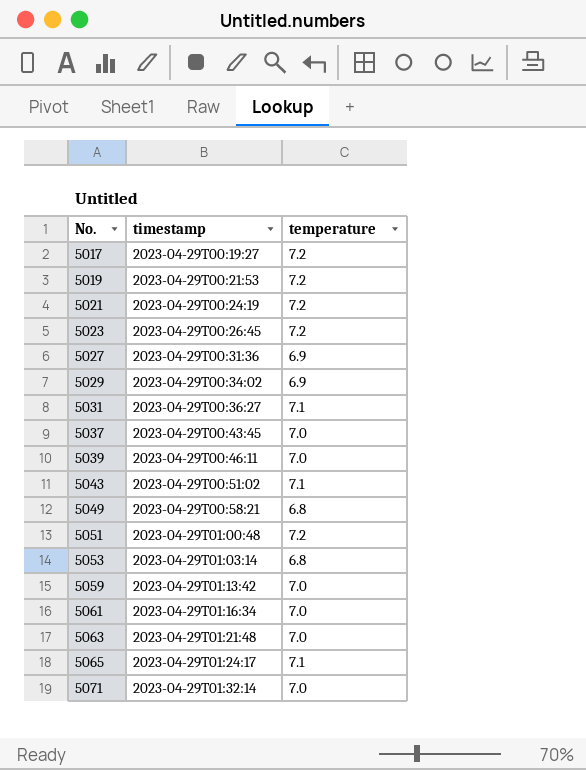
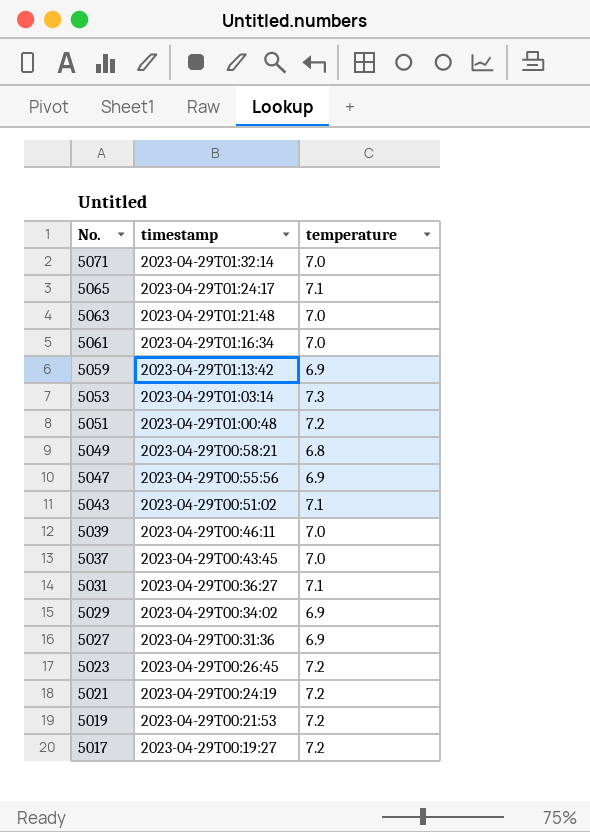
row order: No. ascending -> No. descending
5059 | temperature: 7.0 -> 6.9
5053 | temperature: 6.8 -> 7.3
row 5047: none -> 2023-04-29T00:55:56 | 6.9

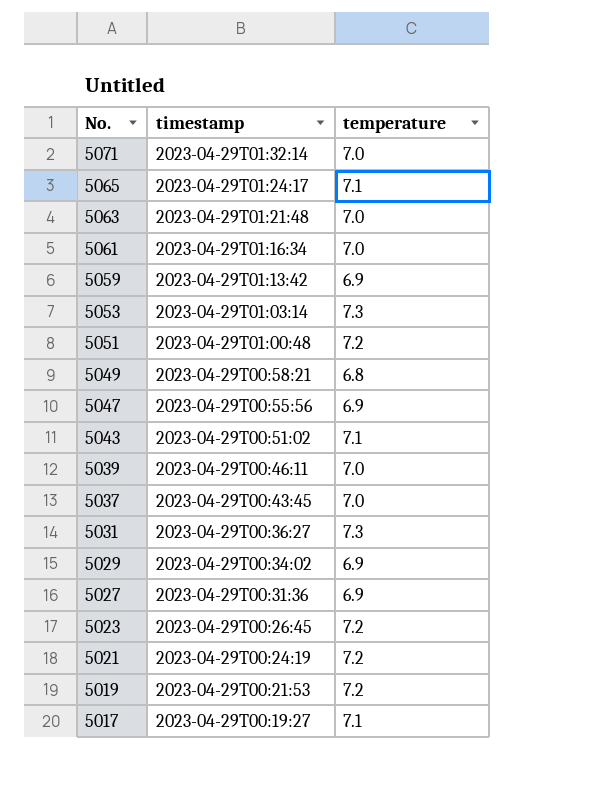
5031 | temperature: 7.1 -> 7.3
5017 | temperature: 7.2 -> 7.1

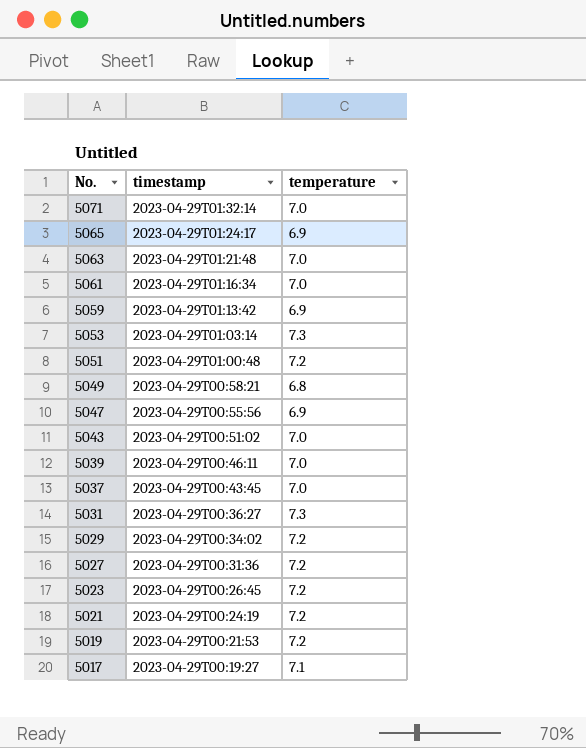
5065 | temperature: 7.1 -> 6.9
5043 | temperature: 7.1 -> 7.0
5029 | temperature: 6.9 -> 7.2
5027 | temperature: 6.9 -> 7.2

